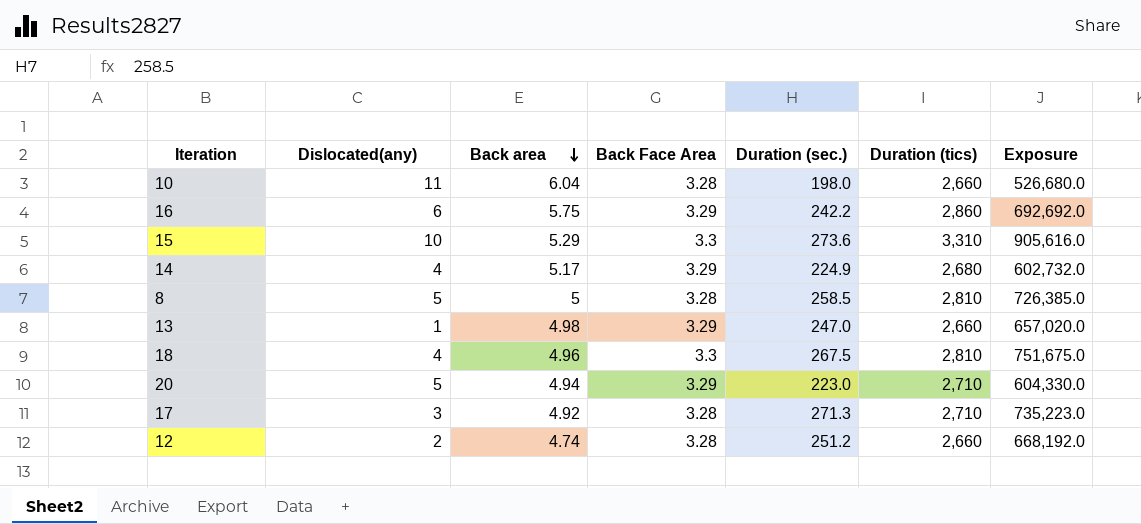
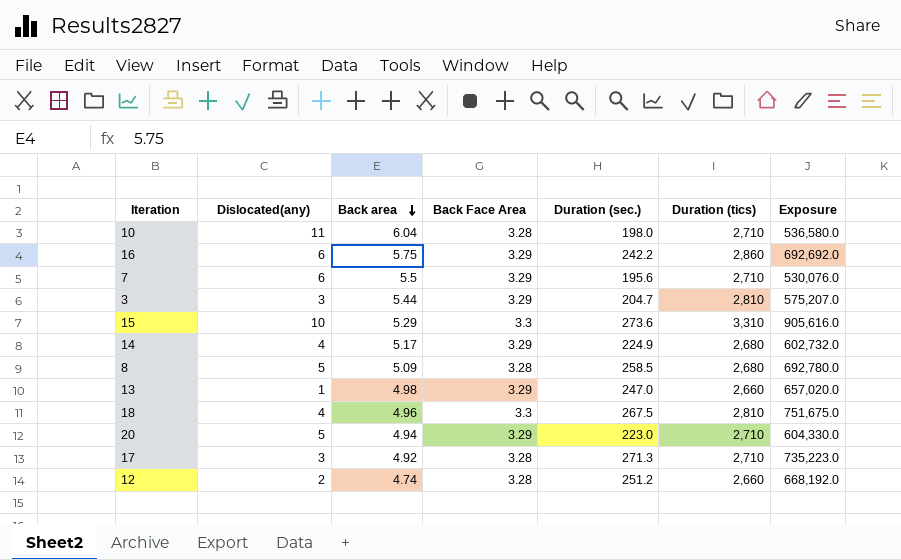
10 | Duration (tics): 2,660 -> 2,710
10 | Exposure: 526,680.0 -> 536,580.0
row 7: none -> 6 | 5.5 | 3.29 | 195.6 | 2,710 | 530,076.0
row 3: none -> 3 | 5.44 | 3.29 | 204.7 | 2,810 | 575,207.0
8 | Back area: 5 -> 5.09
8 | Duration (tics): 2,810 -> 2,680
8 | Exposure: 726,385.0 -> 692,780.0

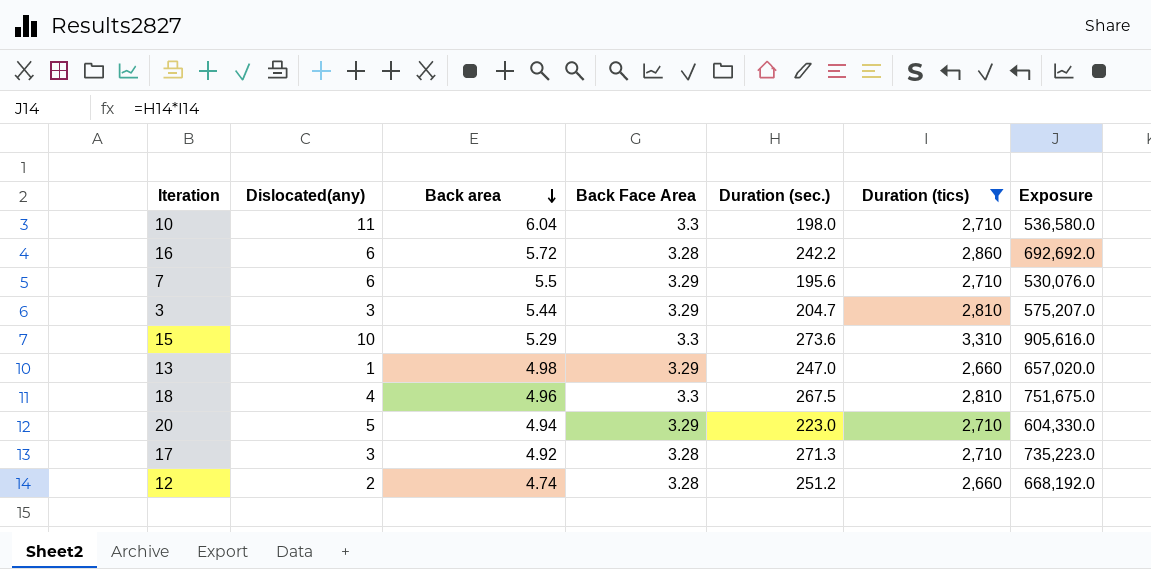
filter: none -> Duration (tics) != 2,680
10 | Back Face Area: 3.28 -> 3.3
16 | Back area: 5.75 -> 5.72
16 | Back Face Area: 3.29 -> 3.28

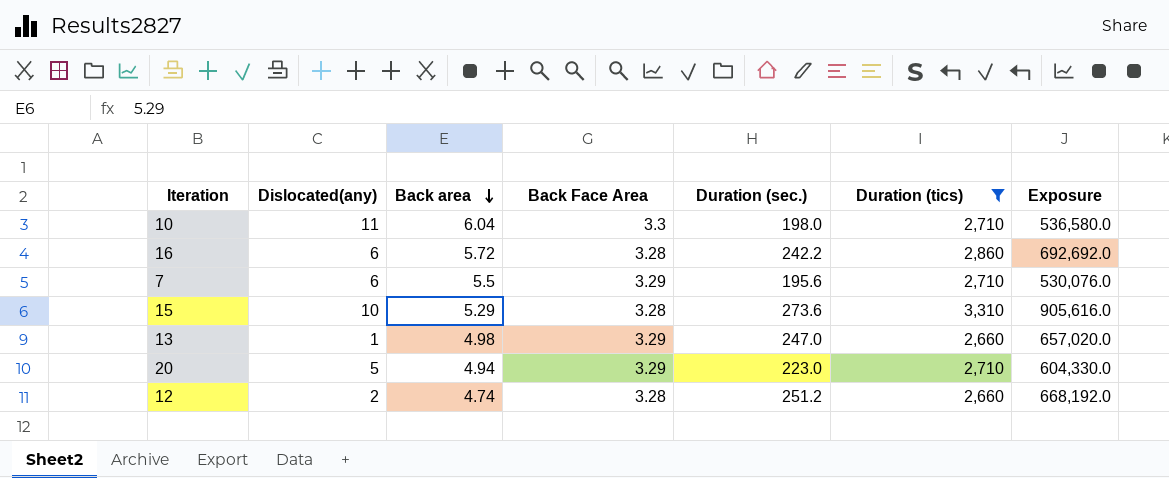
row 3: 3 | 5.44 | 3.29 | 204.7 | 2,810 | 575,207.0 -> none
row 18: 4 | 4.96 | 3.3 | 267.5 | 2,810 | 751,675.0 -> none
row 17: 3 | 4.92 | 3.28 | 271.3 | 2,710 | 735,223.0 -> none
15 | Back Face Area: 3.3 -> 3.28

